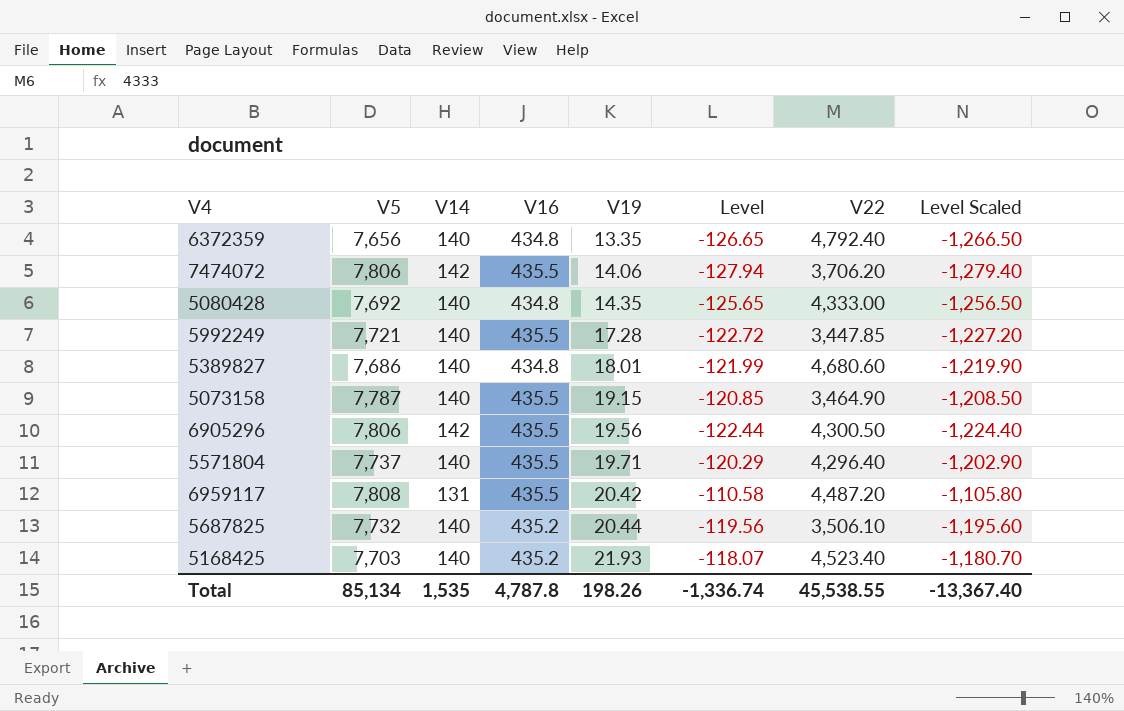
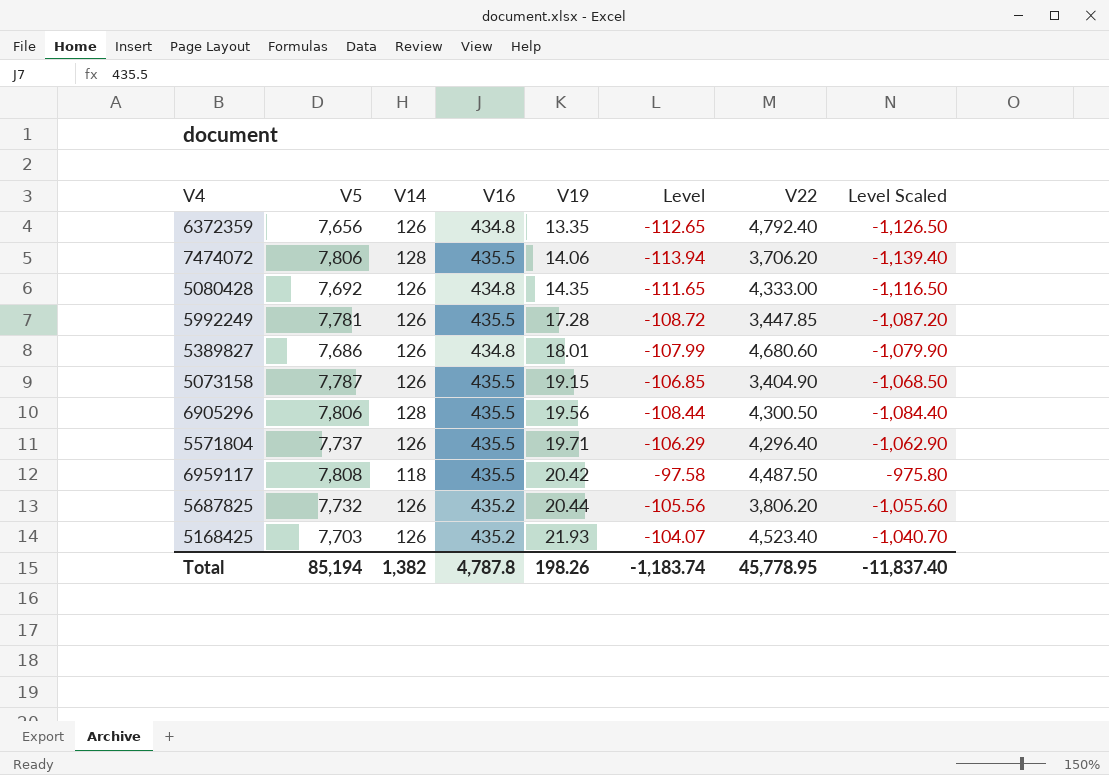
6372359 | V14: 140 -> 126
6372359 | Level: -126.65 -> -112.65
6372359 | Level Scaled: -1,266.50 -> -1,126.50
7474072 | V14: 142 -> 128
7474072 | Level: -127.94 -> -113.94
7474072 | Level Scaled: -1,279.40 -> -1,139.40
5080428 | V14: 140 -> 126
5080428 | Level: -125.65 -> -111.65
5080428 | Level Scaled: -1,256.50 -> -1,116.50
5992249 | V5: 7,721 -> 7,781
5992249 | V14: 140 -> 126
5992249 | Level: -122.72 -> -108.72
5992249 | Level Scaled: -1,227.20 -> -1,087.20
5389827 | V14: 140 -> 126
5389827 | Level: -121.99 -> -107.99
5389827 | Level Scaled: -1,219.90 -> -1,079.90
5073158 | V14: 140 -> 126
5073158 | Level: -120.85 -> -106.85
5073158 | V22: 3,464.90 -> 3,404.90
5073158 | Level Scaled: -1,208.50 -> -1,068.50
6905296 | V14: 142 -> 128
6905296 | Level: -122.44 -> -108.44
6905296 | Level Scaled: -1,224.40 -> -1,084.40
5571804 | V14: 140 -> 126
5571804 | Level: -120.29 -> -106.29
5571804 | Level Scaled: -1,202.90 -> -1,062.90
6959117 | V14: 131 -> 118
6959117 | Level: -110.58 -> -97.58
6959117 | V22: 4,487.20 -> 4,487.50
6959117 | Level Scaled: -1,105.80 -> -975.80
5687825 | V14: 140 -> 126
5687825 | Level: -119.56 -> -105.56
5687825 | V22: 3,506.10 -> 3,806.20
5687825 | Level Scaled: -1,195.60 -> -1,055.60
5168425 | V14: 140 -> 126
5168425 | Level: -118.07 -> -104.07
5168425 | Level Scaled: -1,180.70 -> -1,040.70
Total | V5: 85,134 -> 85,194
Total | V14: 1,535 -> 1,382
Total | Level: -1,336.74 -> -1,183.74
Total | V22: 45,538.55 -> 45,778.95
Total | Level Scaled: -13,367.40 -> -11,837.40

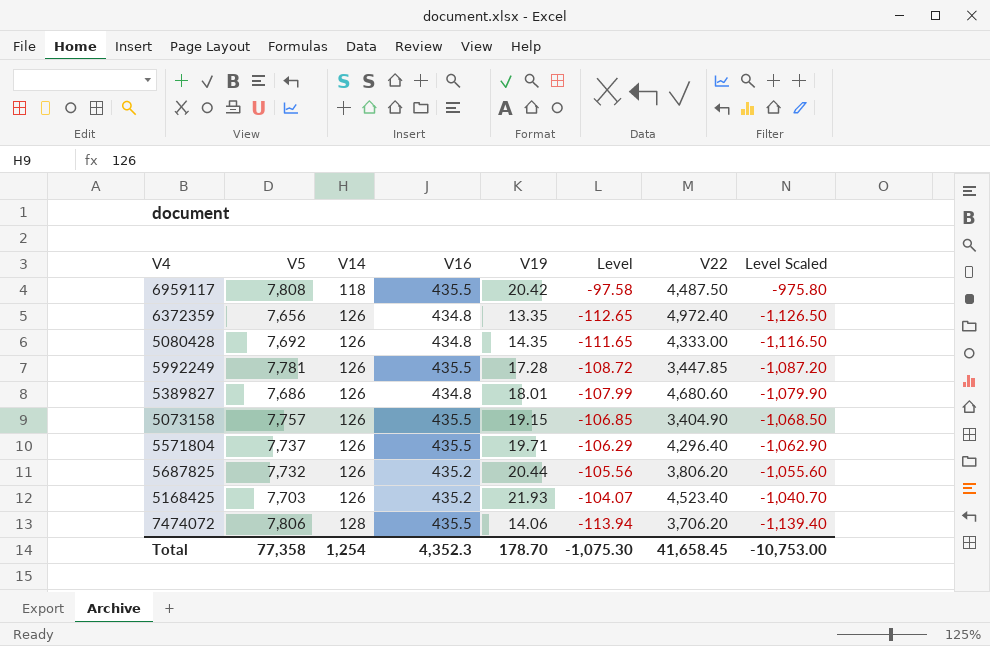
row order: V19 ascending -> V14 ascending
row 6905296: 7,806 | 128 | 435.5 | 19.56 | -108.44 | 4,300.50 | -1,084.40 -> none
6372359 | V22: 4,792.40 -> 4,972.40
5073158 | V5: 7,787 -> 7,757
Total | V5: 85,194 -> 77,358
Total | V14: 1,382 -> 1,254
Total | V16: 4,787.8 -> 4,352.3
Total | V19: 198.26 -> 178.70
Total | Level: -1,183.74 -> -1,075.30
Total | V22: 45,778.95 -> 41,658.45
Total | Level Scaled: -11,837.40 -> -10,753.00

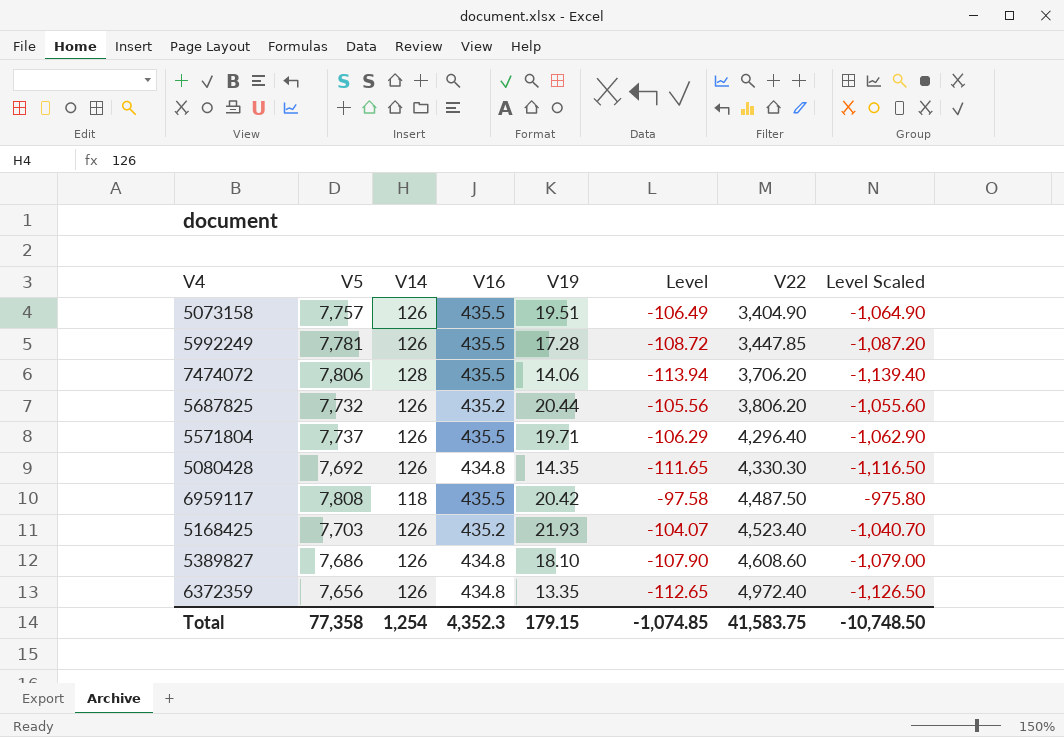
row order: V14 ascending -> V22 ascending
5073158 | V19: 19.15 -> 19.51
5073158 | Level: -106.85 -> -106.49
5073158 | Level Scaled: -1,068.50 -> -1,064.90
5080428 | V22: 4,333.00 -> 4,330.30
5389827 | V19: 18.01 -> 18.10
5389827 | Level: -107.99 -> -107.90
5389827 | V22: 4,680.60 -> 4,608.60
5389827 | Level Scaled: -1,079.90 -> -1,079.00
Total | V19: 178.70 -> 179.15
Total | Level: -1,075.30 -> -1,074.85
Total | V22: 41,658.45 -> 41,583.75
Total | Level Scaled: -10,753.00 -> -10,748.50

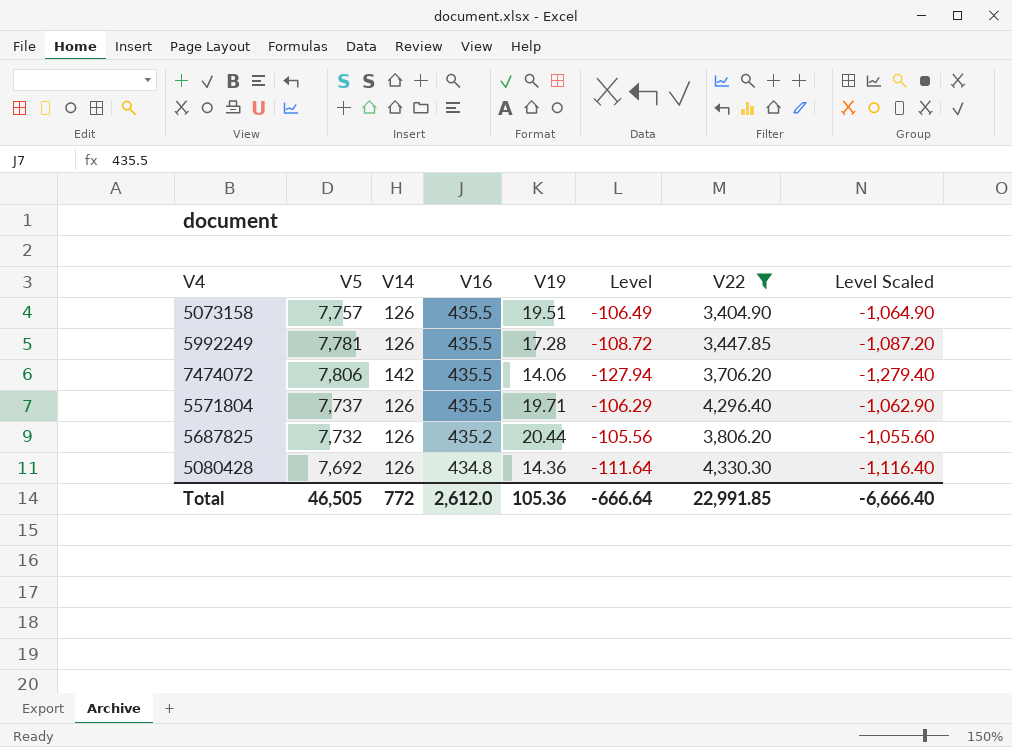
filter: none -> V22 <= 4,330.30
row order: V22 ascending -> V16 descending
7474072 | V14: 128 -> 142
7474072 | Level: -113.94 -> -127.94
7474072 | Level Scaled: -1,139.40 -> -1,279.40
5080428 | V19: 14.35 -> 14.36
5080428 | Level: -111.65 -> -111.64
5080428 | Level Scaled: -1,116.50 -> -1,116.40
Total | V5: 77,358 -> 46,505
Total | V14: 1,254 -> 772
Total | V16: 4,352.3 -> 2,612.0
Total | V19: 179.15 -> 105.36
Total | Level: -1,074.85 -> -666.64
Total | V22: 41,583.75 -> 22,991.85
Total | Level Scaled: -10,748.50 -> -6,666.40

